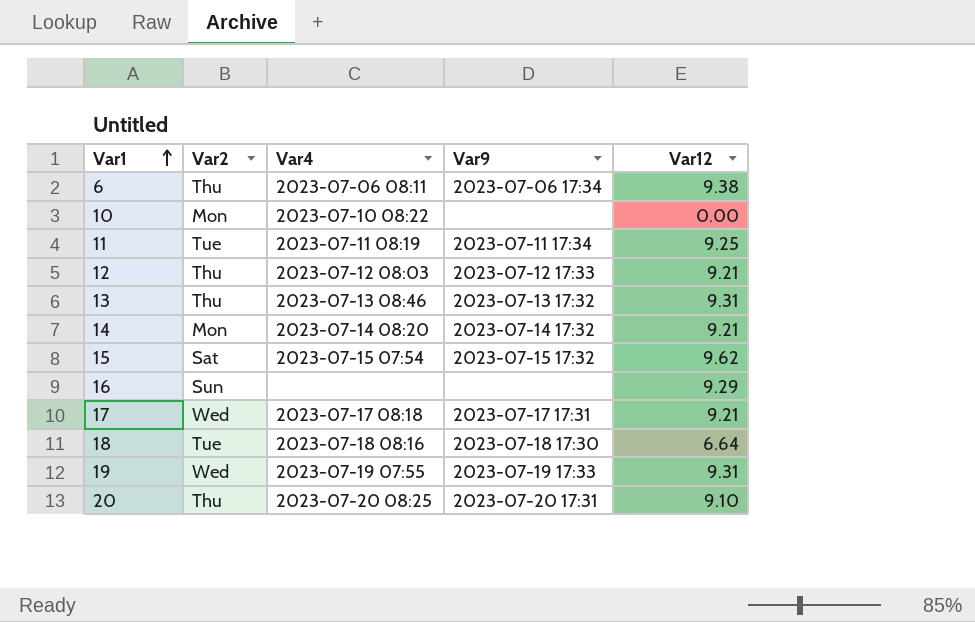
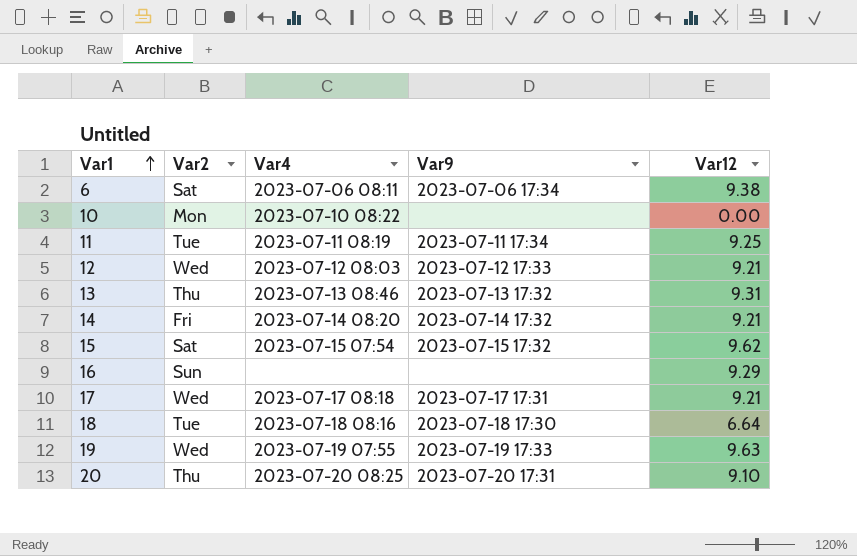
6 | Var2: Thu -> Sat
12 | Var2: Thu -> Wed
14 | Var2: Mon -> Fri
19 | Var12: 9.31 -> 9.63

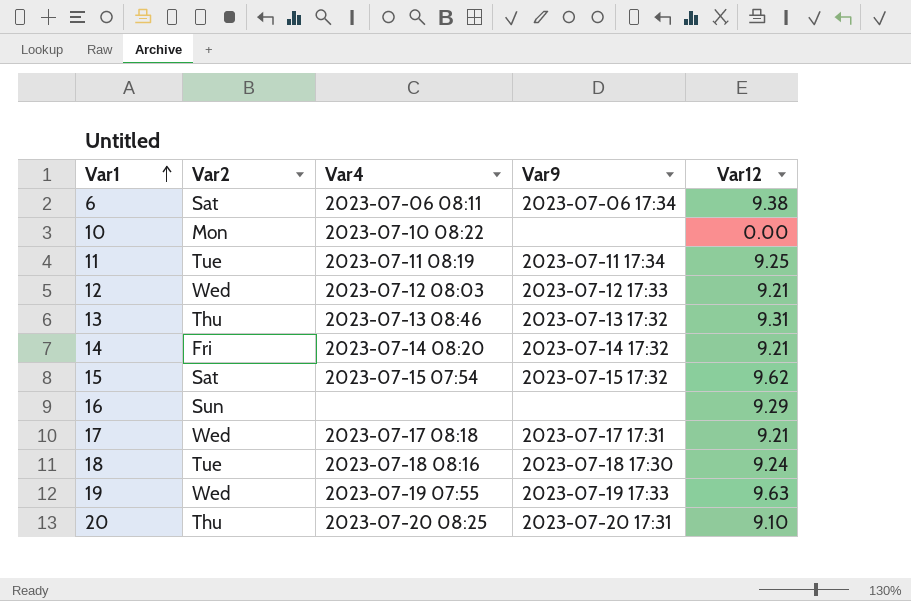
18 | Var12: 6.64 -> 9.24

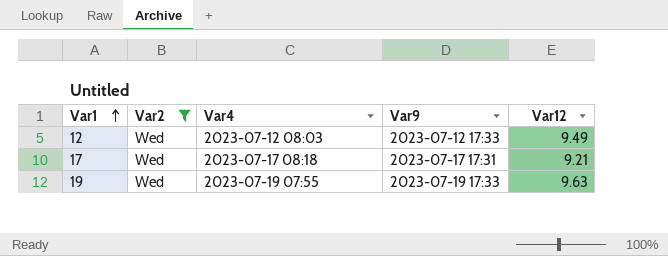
filter: none -> Var2 = Wed
12 | Var12: 9.21 -> 9.49

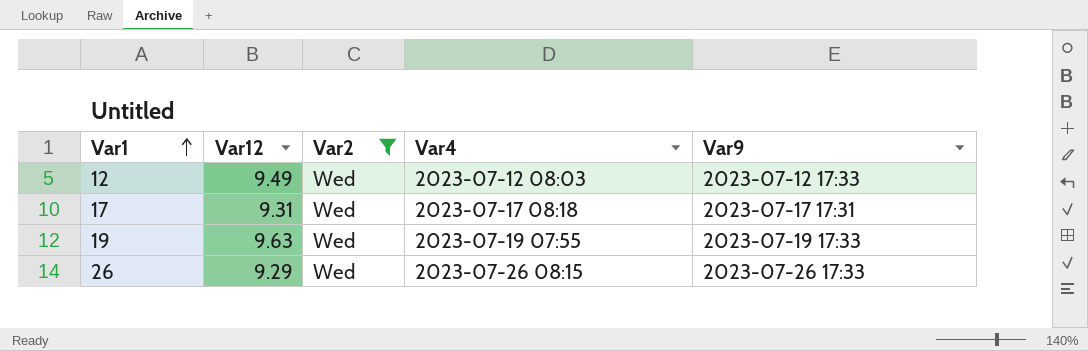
column Var12 | position: 5 -> 2
17 | Var12: 9.21 -> 9.31
row 26: none -> 9.29 | Wed | 2023-07-26 08:15 | 2023-07-26 17:33

